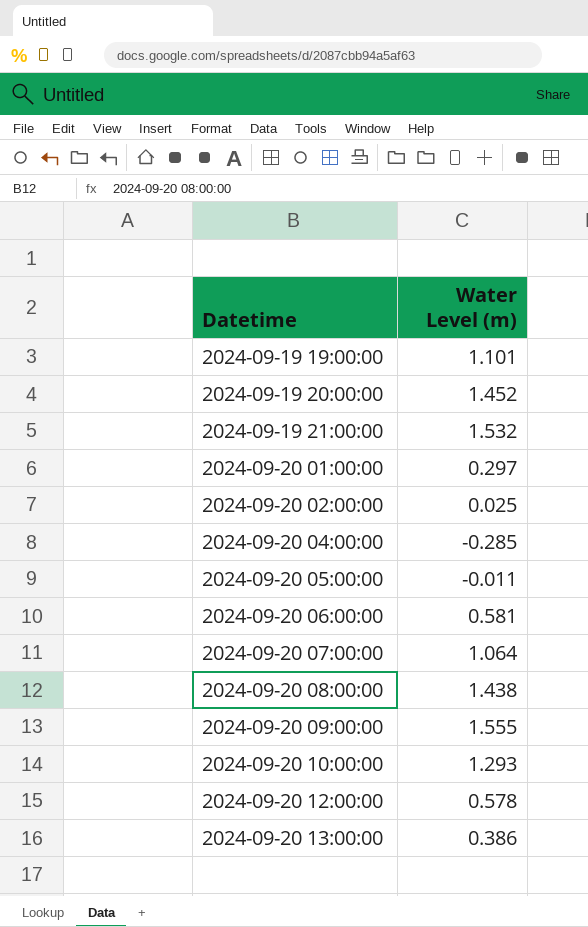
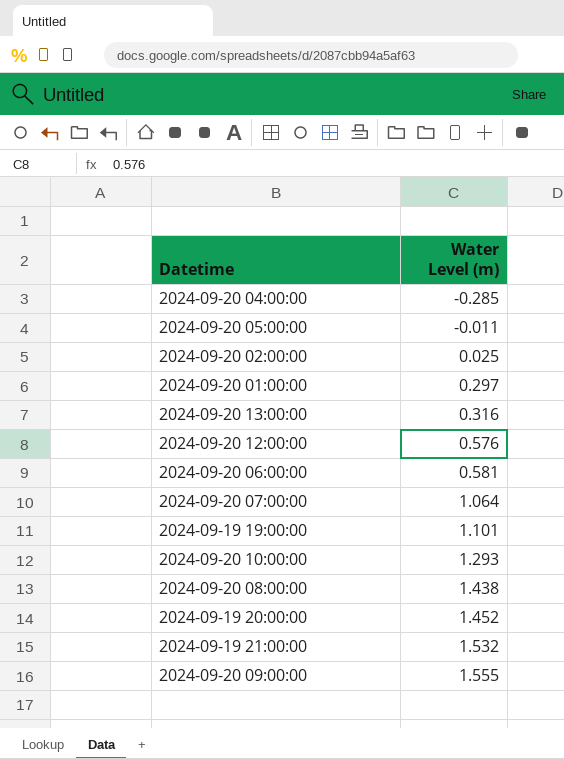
row order: Datetime ascending -> Water Level (m) ascending
2024-09-20 13:00:00 | Water Level (m): 0.386 -> 0.316
2024-09-20 12:00:00 | Water Level (m): 0.578 -> 0.576

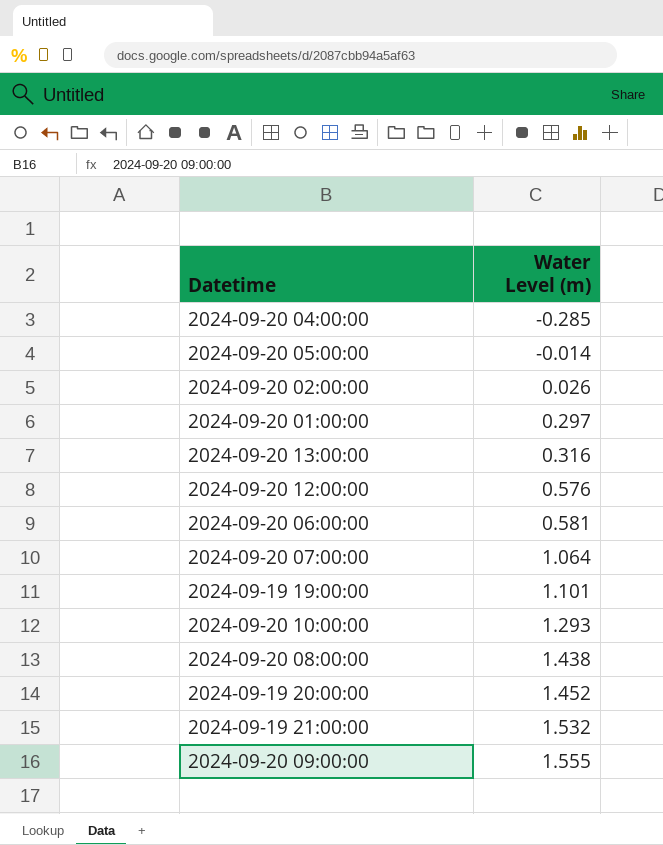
2024-09-20 05:00:00 | Water Level (m): -0.011 -> -0.014
2024-09-20 02:00:00 | Water Level (m): 0.025 -> 0.026

